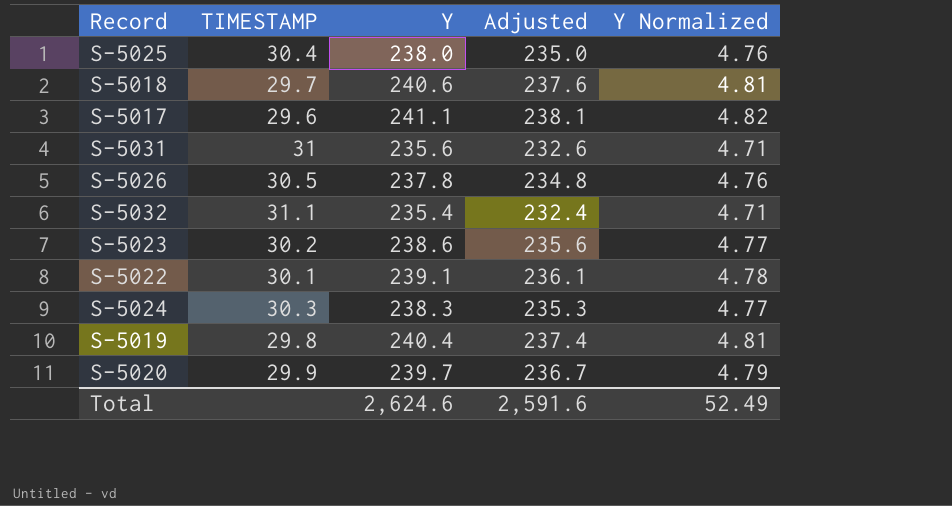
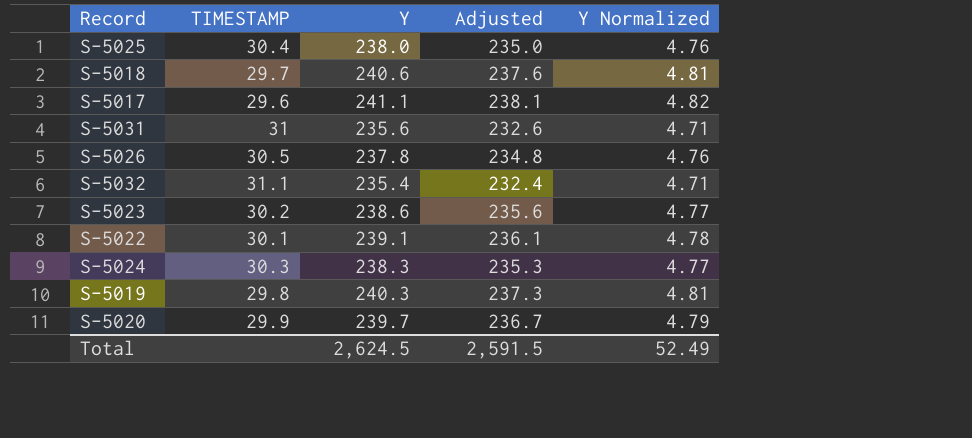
S-5019 | Y: 240.4 -> 240.3
S-5019 | Adjusted: 237.4 -> 237.3
Total | Y: 2,624.6 -> 2,624.5
Total | Adjusted: 2,591.6 -> 2,591.5

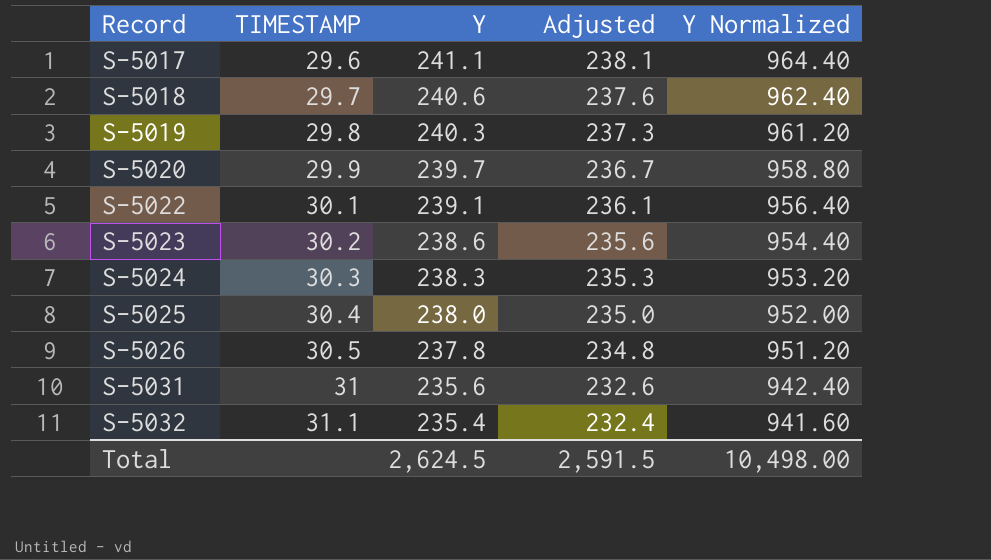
row order: none -> Record ascending
column Y Normalized | formula: [Y] * 0.02 -> [Y] * 4
Total | Y Normalized: 52.49 -> 10,498.00

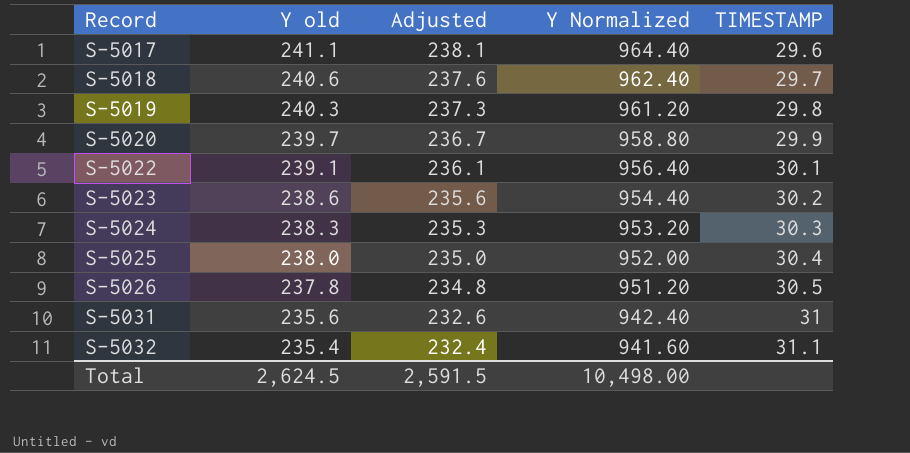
column name: Y -> Y old
column TIMESTAMP | position: 2 -> 5

